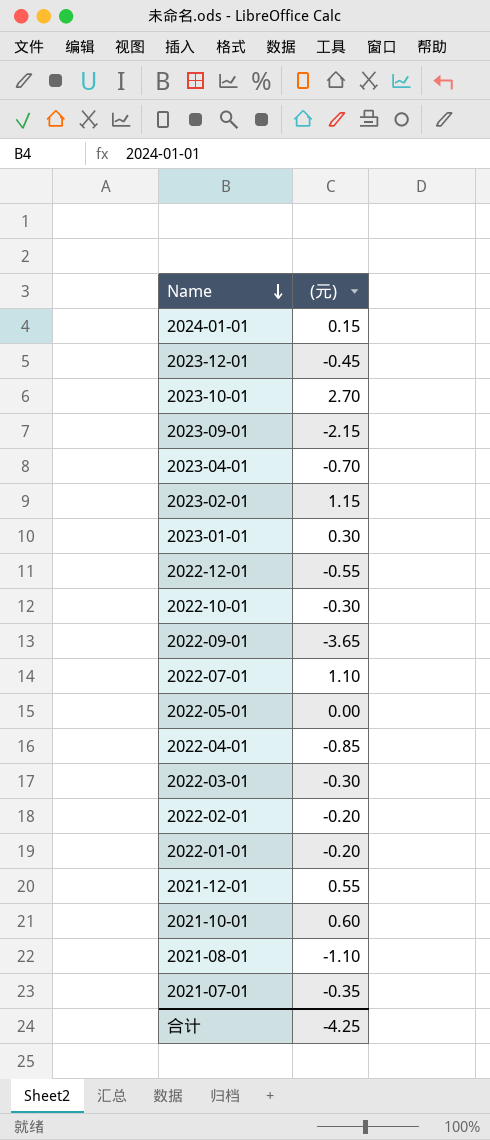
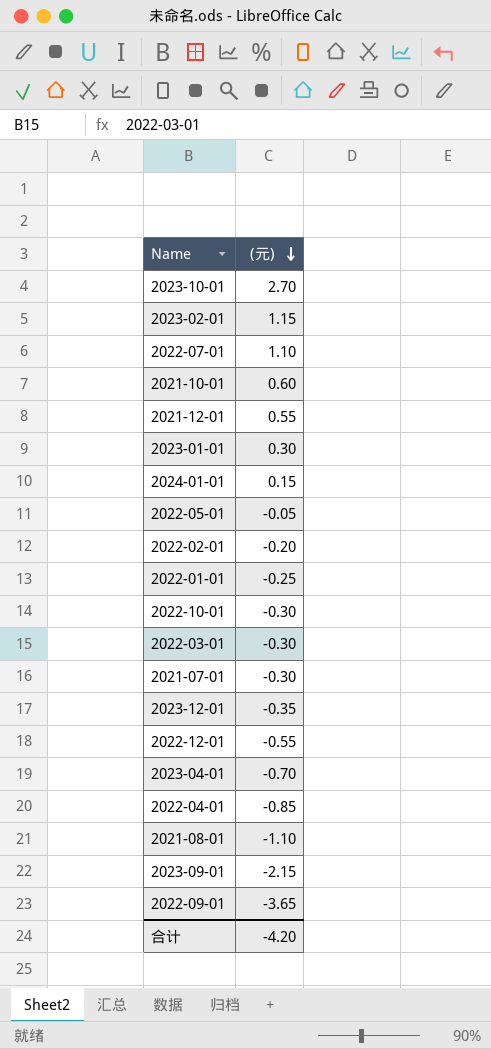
row order: Name descending -> (元) descending
2022-05-01 | (元): 0.00 -> -0.05
2022-01-01 | (元): -0.20 -> -0.25
2021-07-01 | (元): -0.35 -> -0.30
2023-12-01 | (元): -0.45 -> -0.35
合计 | (元): -4.25 -> -4.20

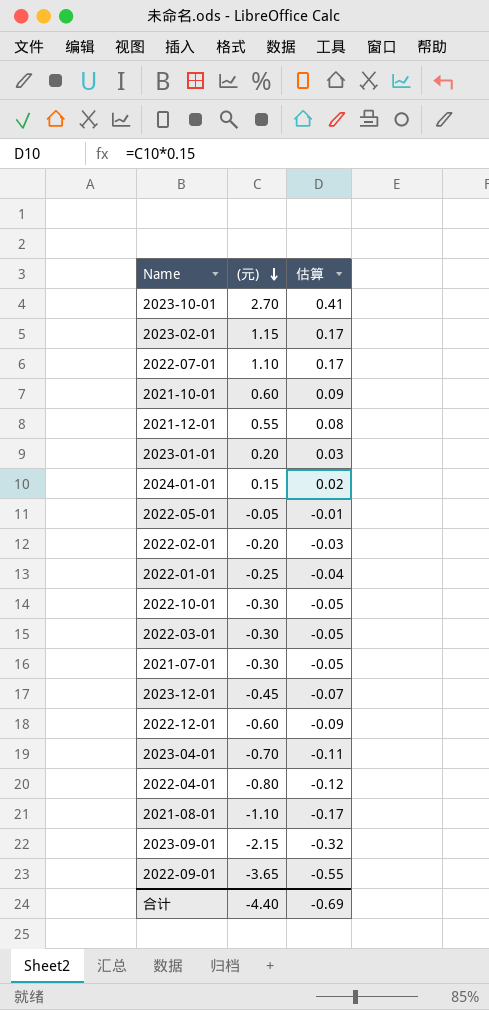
column 估算 | formula: none -> [(元)] * 0.15
2023-01-01 | (元): 0.30 -> 0.20
2023-12-01 | (元): -0.35 -> -0.45
2022-12-01 | (元): -0.55 -> -0.60
2022-04-01 | (元): -0.85 -> -0.80
合计 | (元): -4.20 -> -4.40

